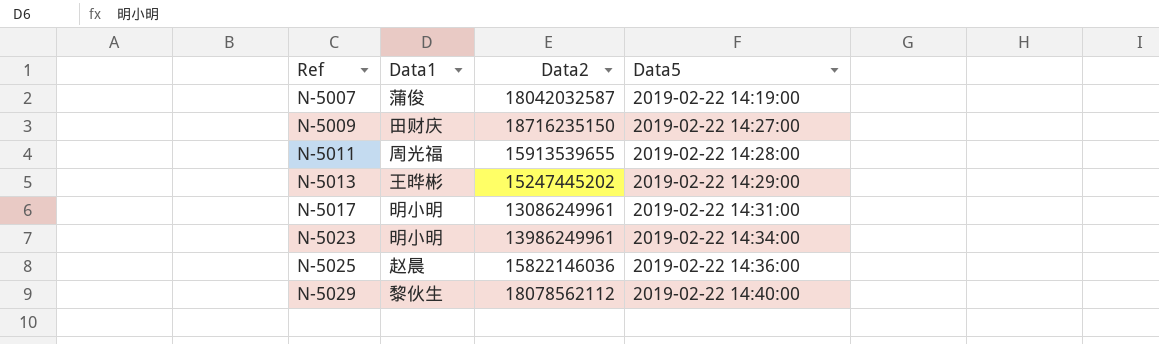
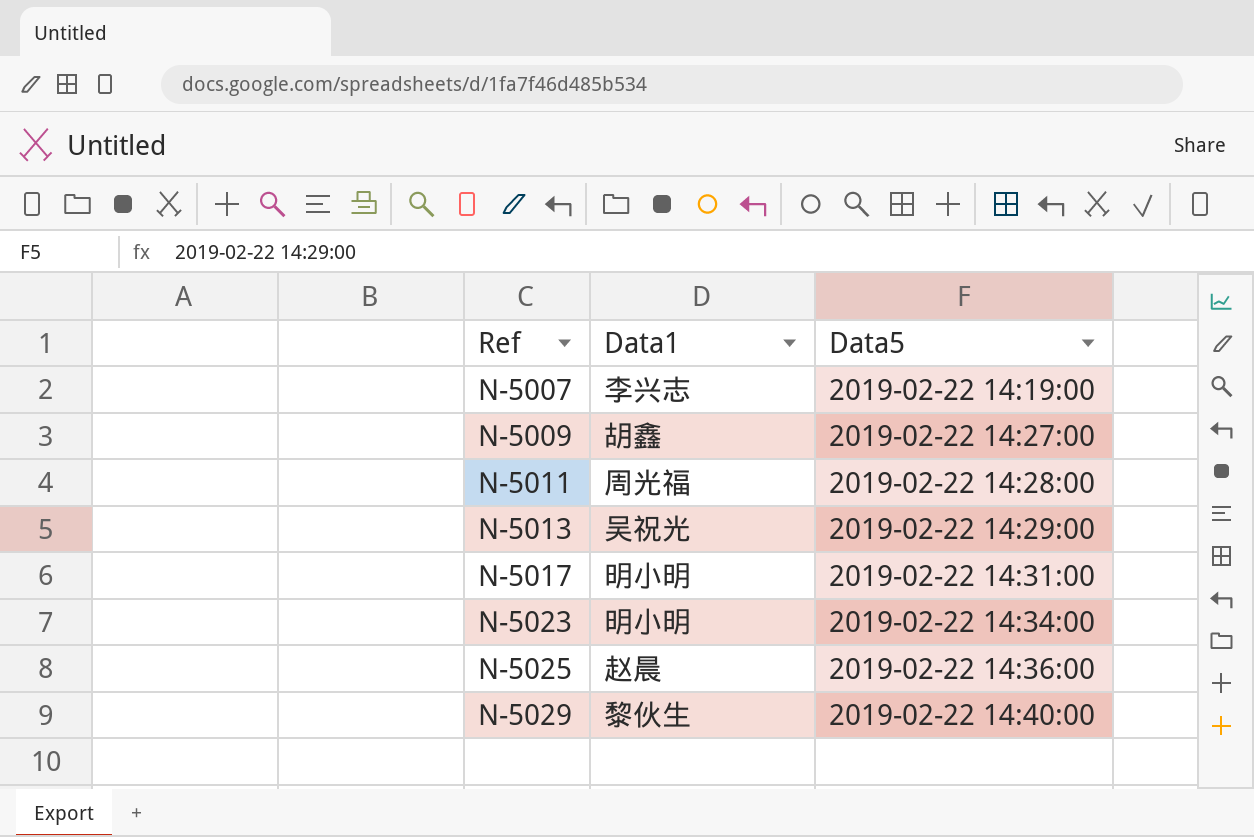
column Data2 | position: 3 -> none
N-5007 | Data1: 蒲俊 -> 李兴志
N-5009 | Data1: 田财庆 -> 胡鑫
N-5013 | Data1: 王晔彬 -> 吴祝光

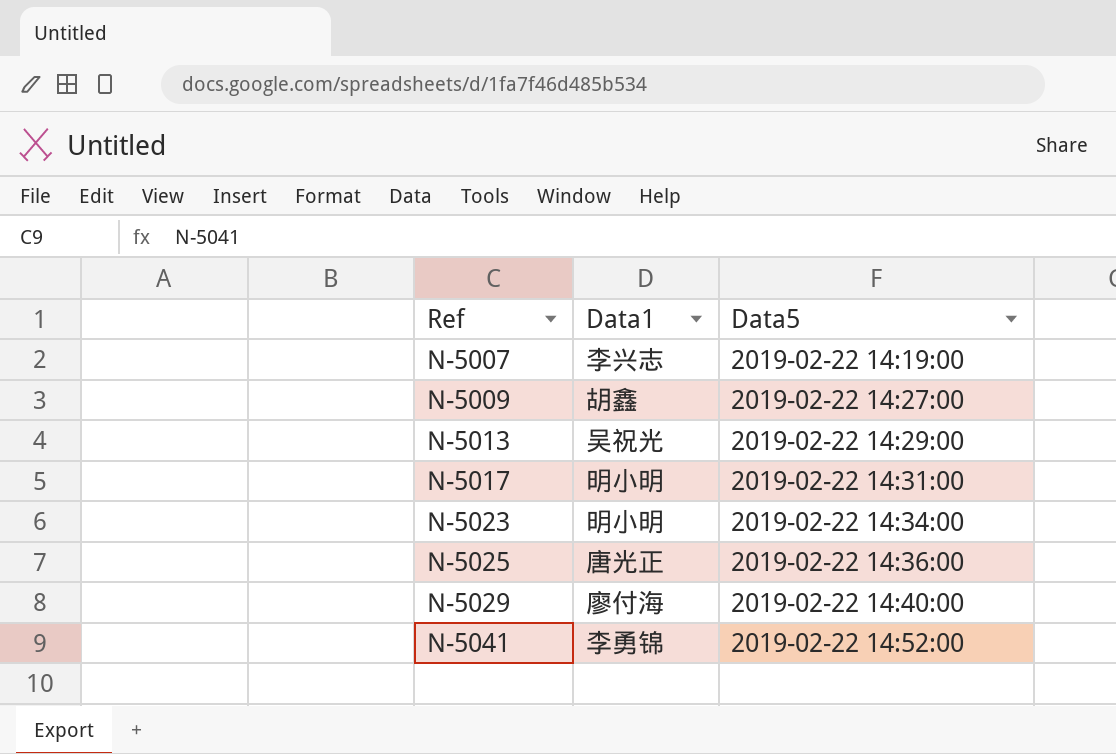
row N-5011: 周光福 | 2019-02-22 14:28:00 -> none
N-5025 | Data1: 赵晨 -> 唐光正
N-5029 | Data1: 黎伙生 -> 廖付海
row N-5041: none -> 李勇锦 | 2019-02-22 14:52:00

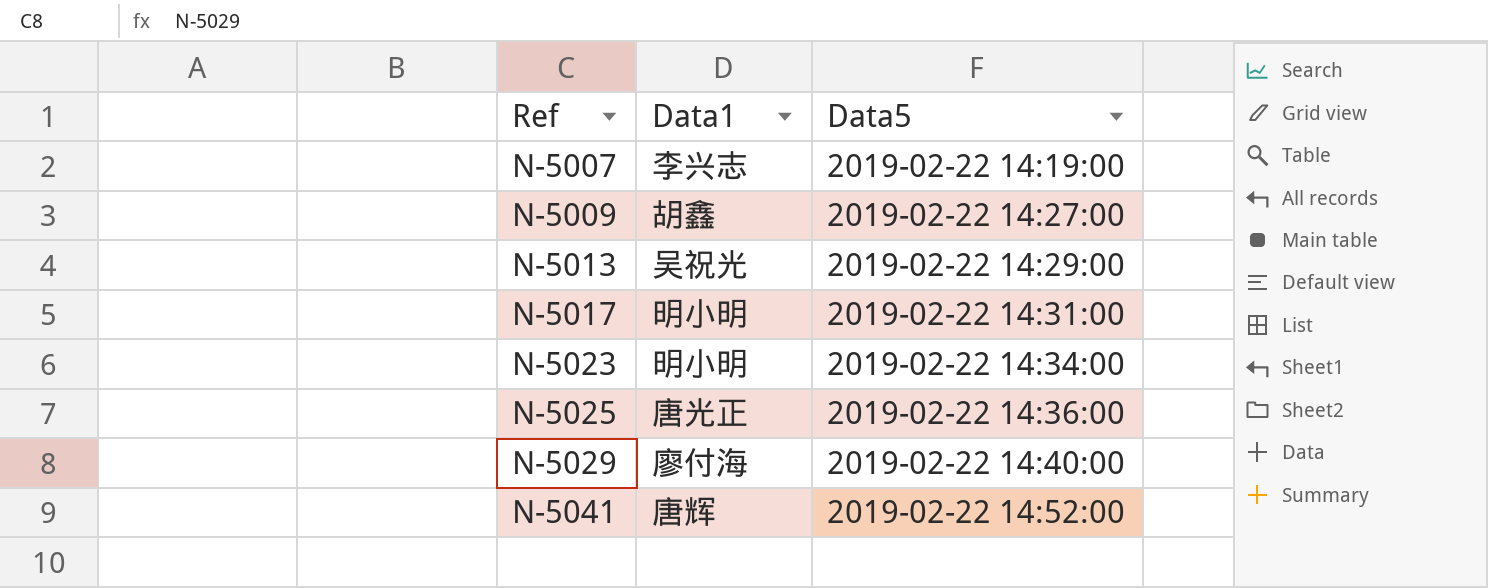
N-5041 | Data1: 李勇锦 -> 唐辉

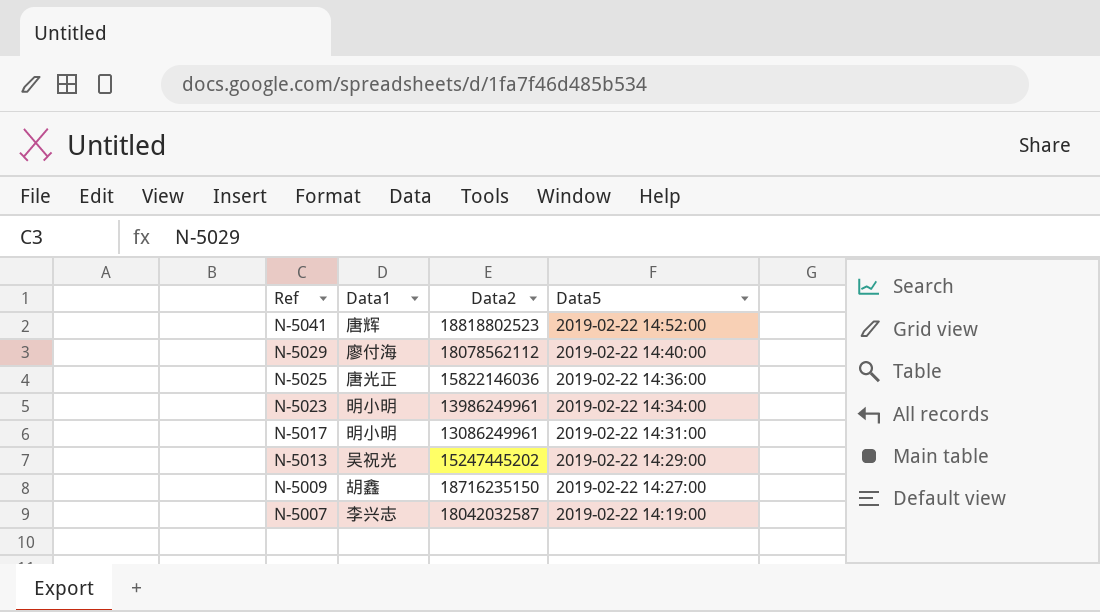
row order: Ref ascending -> Ref descending
column Data2 | position: none -> 3

